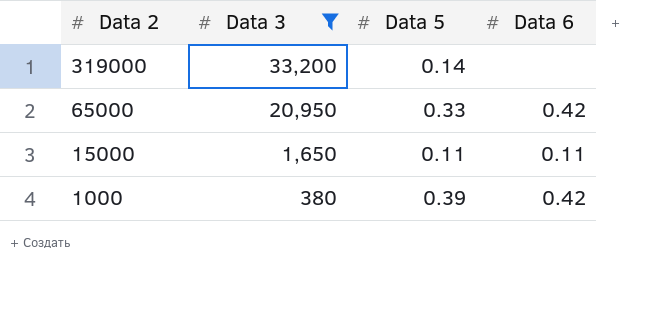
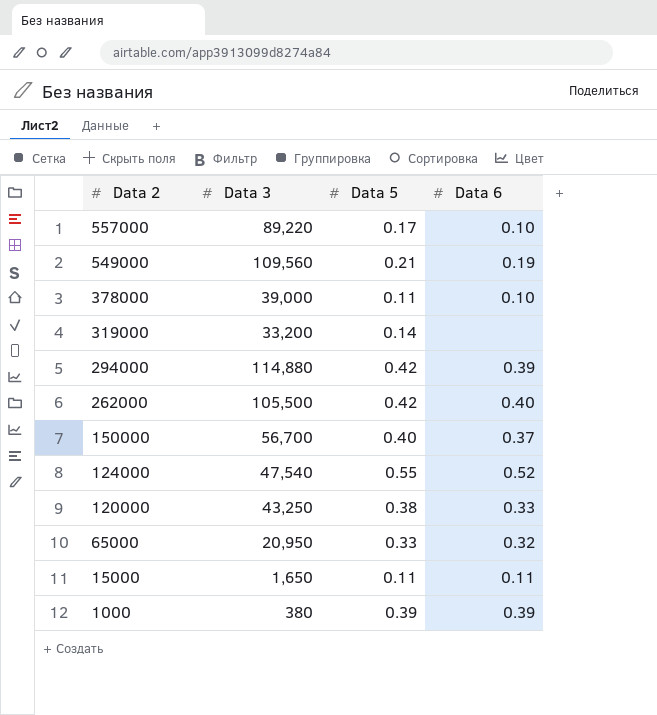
filter: Data 3 <= 33,200 -> none
65000 | Data 6: 0.42 -> 0.32
1000 | Data 6: 0.42 -> 0.39

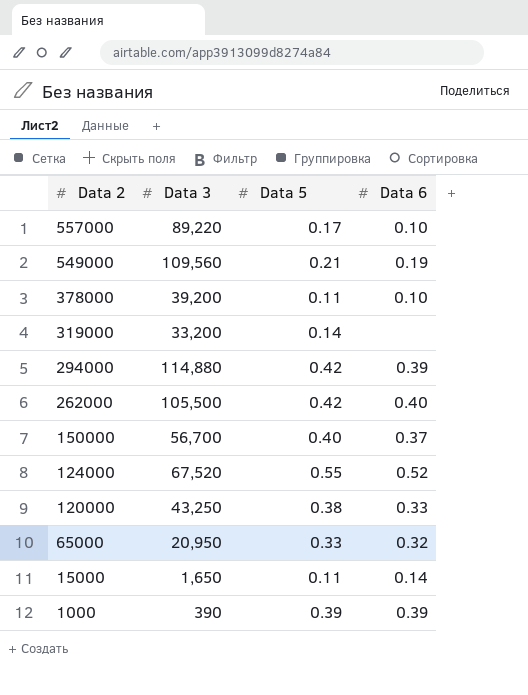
378000 | Data 3: 39,000 -> 39,200
124000 | Data 3: 47,540 -> 67,520
15000 | Data 6: 0.11 -> 0.14
1000 | Data 3: 380 -> 390

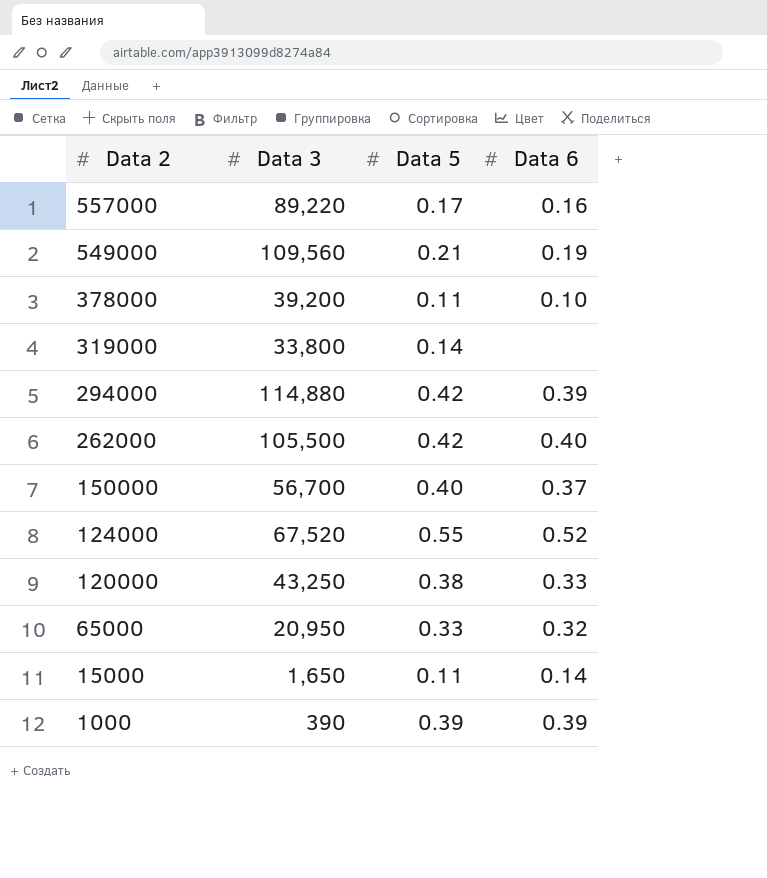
557000 | Data 6: 0.10 -> 0.16
319000 | Data 3: 33,200 -> 33,800

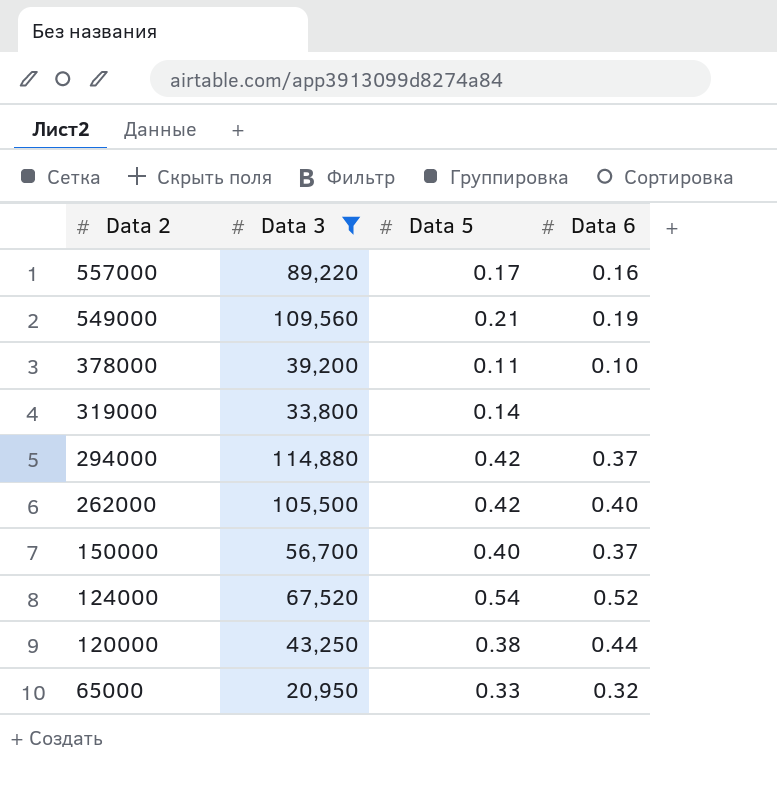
filter: none -> Data 3 >= 20,950
294000 | Data 6: 0.39 -> 0.37
124000 | Data 5: 0.55 -> 0.54
120000 | Data 6: 0.33 -> 0.44

